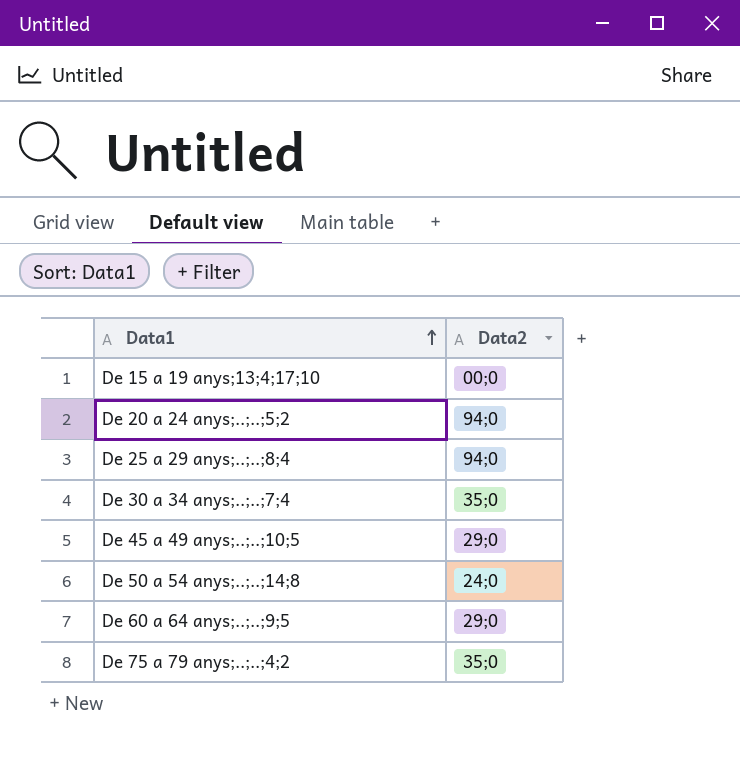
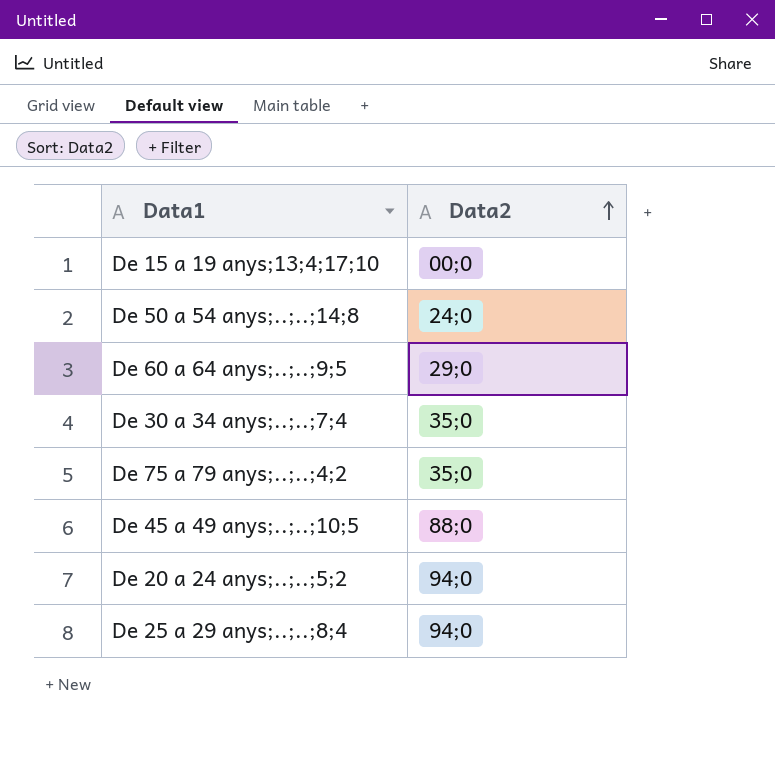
row order: Data1 ascending -> Data2 ascending
De 45 a 49 anys;..;..;10;5 | Data2: 29;0 -> 88;0

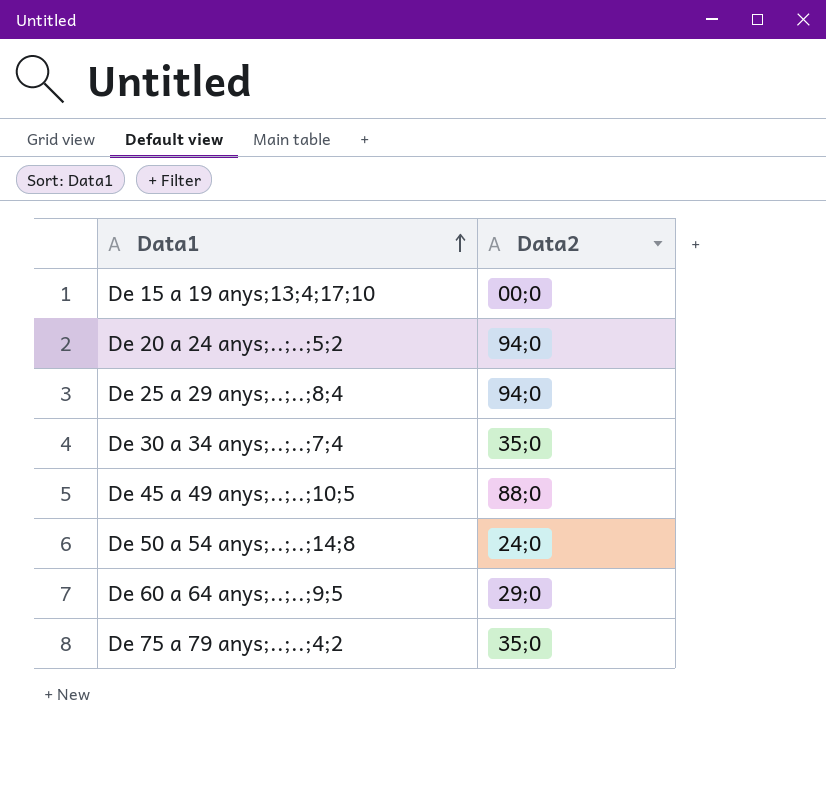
row order: Data2 ascending -> Data1 ascending

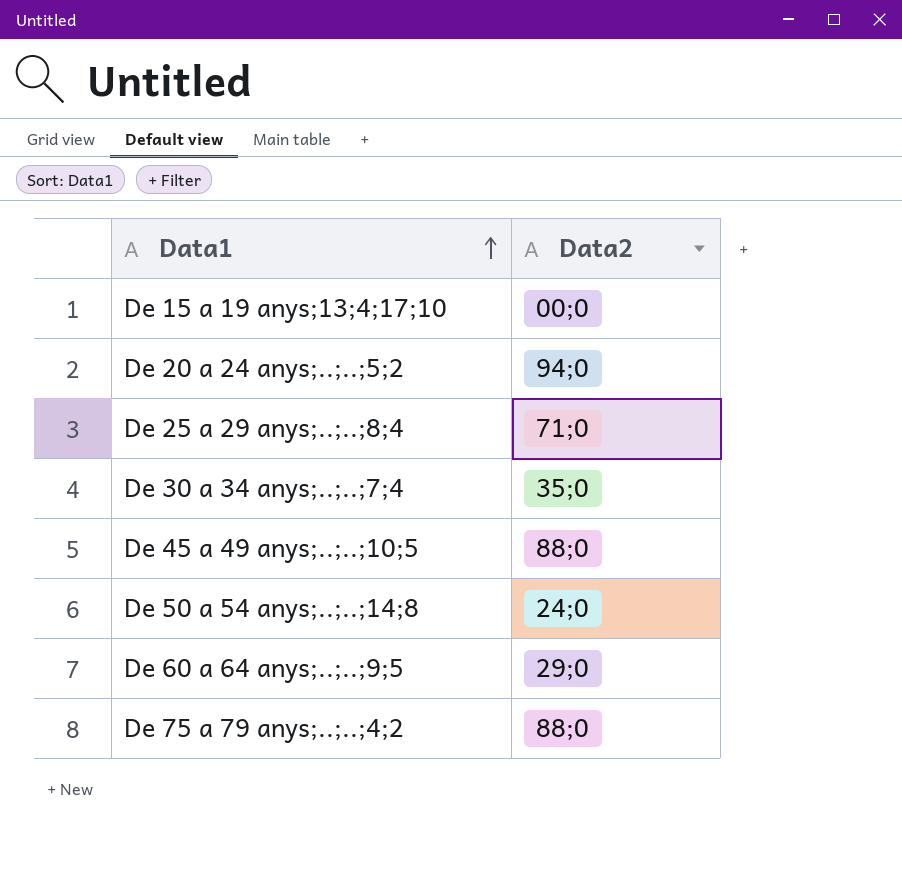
De 25 a 29 anys;..;..;8;4 | Data2: 94;0 -> 71;0
De 75 a 79 anys;..;..;4;2 | Data2: 35;0 -> 88;0

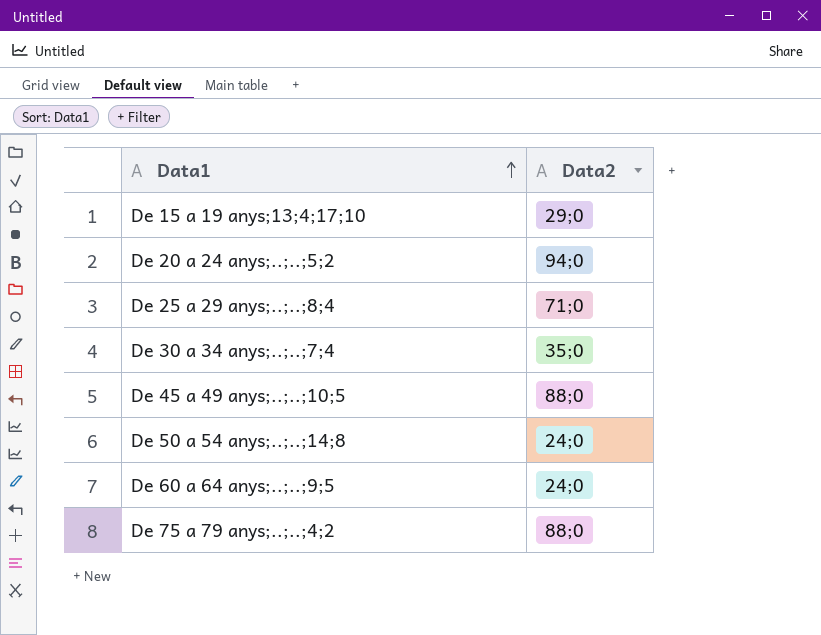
De 15 a 19 anys;13;4;17;10 | Data2: 00;0 -> 29;0
De 60 a 64 anys;..;..;9;5 | Data2: 29;0 -> 24;0

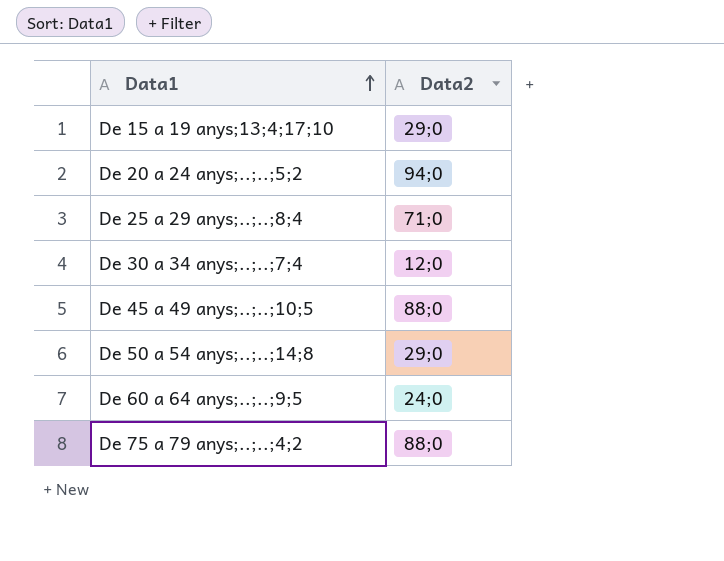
De 30 a 34 anys;..;..;7;4 | Data2: 35;0 -> 12;0
De 50 a 54 anys;..;..;14;8 | Data2: 24;0 -> 29;0

